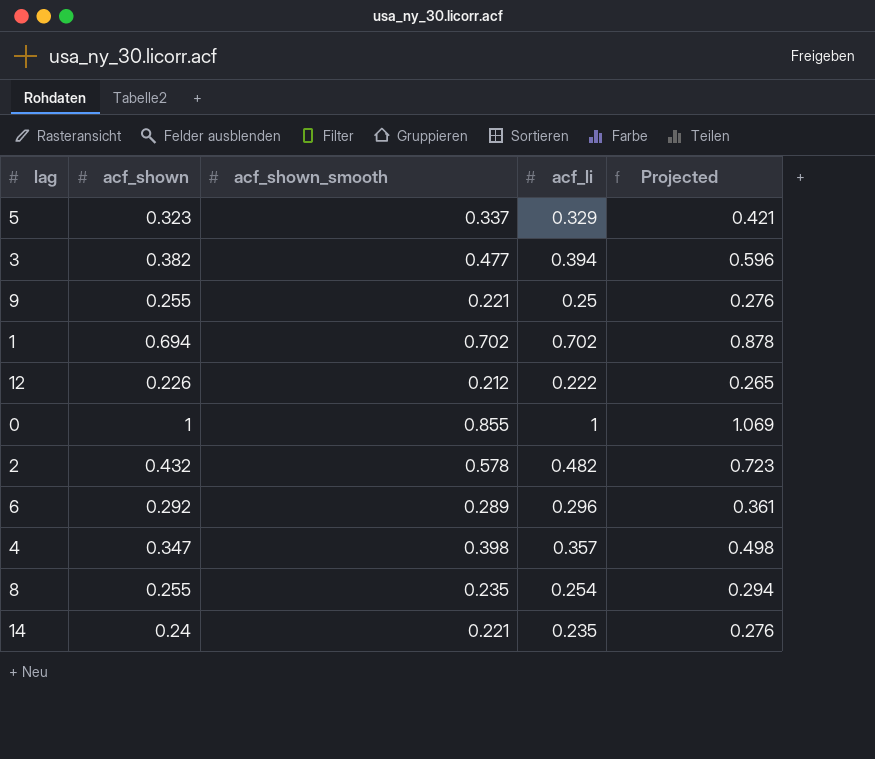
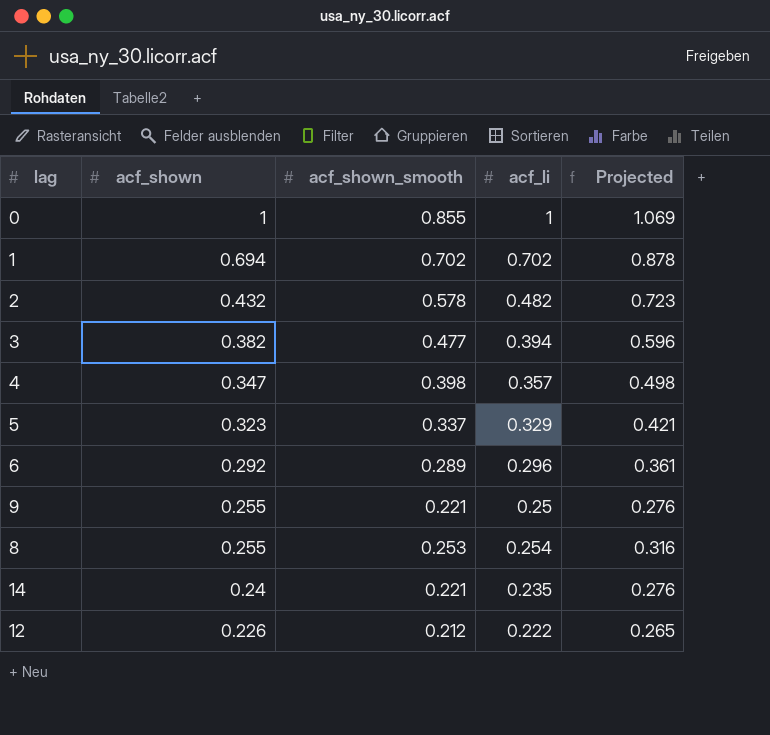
row order: none -> acf_shown descending
8 | acf_shown_smooth: 0.235 -> 0.253
8 | Projected: 0.294 -> 0.316

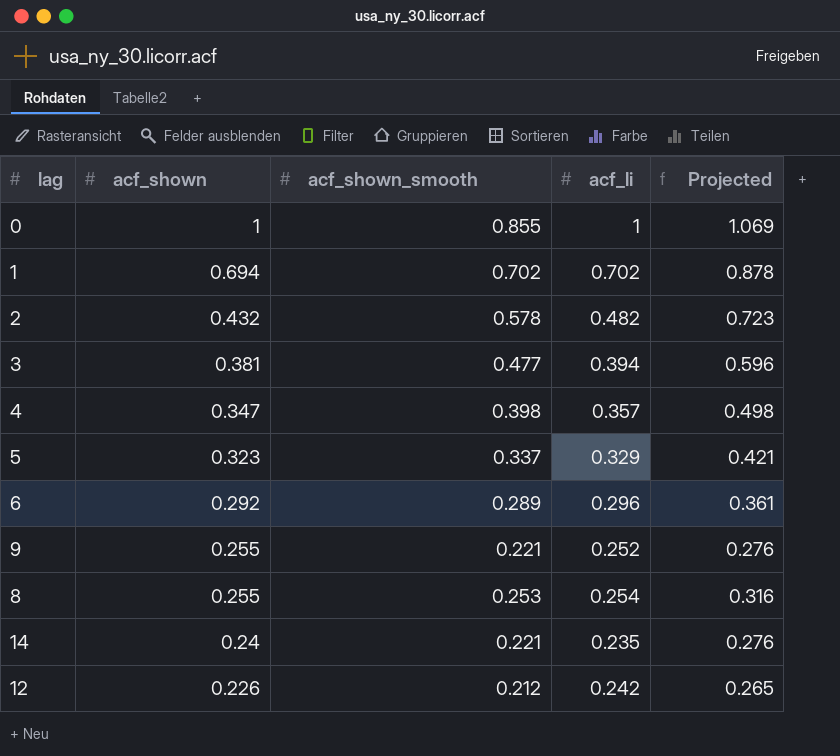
3 | acf_shown: 0.382 -> 0.381
9 | acf_li: 0.25 -> 0.252
12 | acf_li: 0.222 -> 0.242

